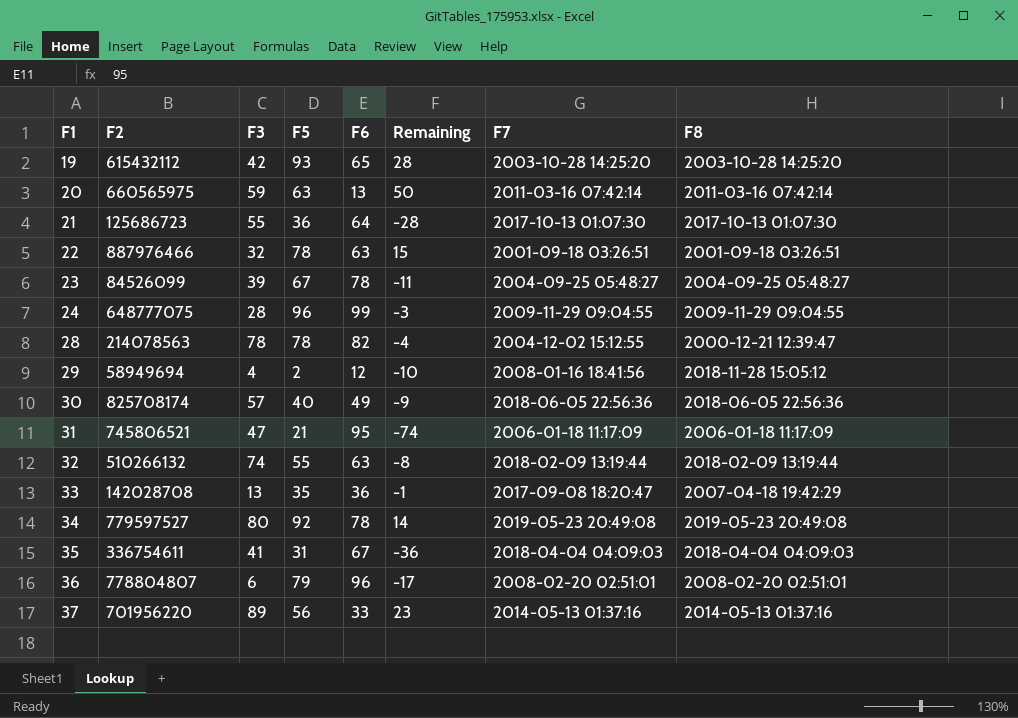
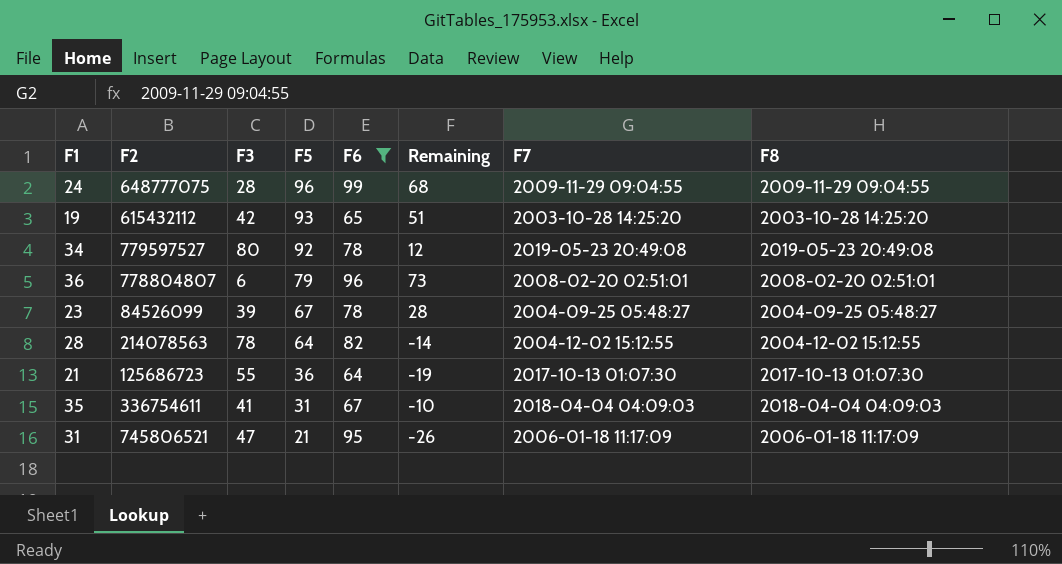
filter: none -> F6 >= 64
row order: F1 ascending -> F5 descending
column Remaining | formula: [F5] - [F6] -> [F5] - [F3]
28 | F5: 78 -> 64
28 | F8: 2000-12-21 12:39:47 -> 2004-12-02 15:12:55

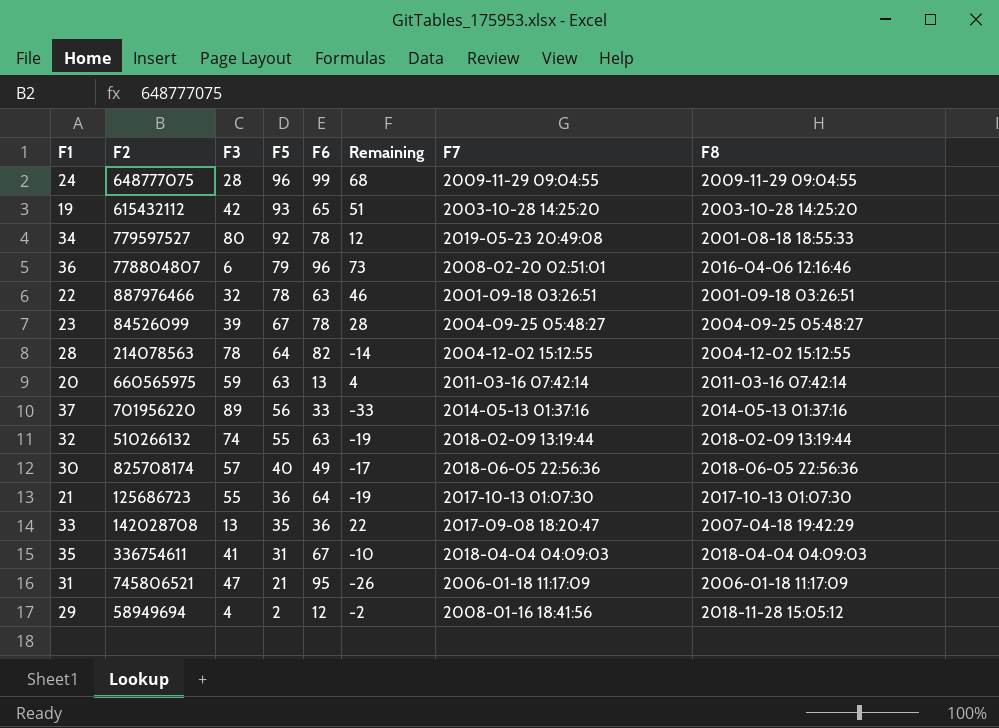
filter: F6 >= 64 -> none
34 | F8: 2019-05-23 20:49:08 -> 2001-08-18 18:55:33
36 | F8: 2008-02-20 02:51:01 -> 2016-04-06 12:16:46

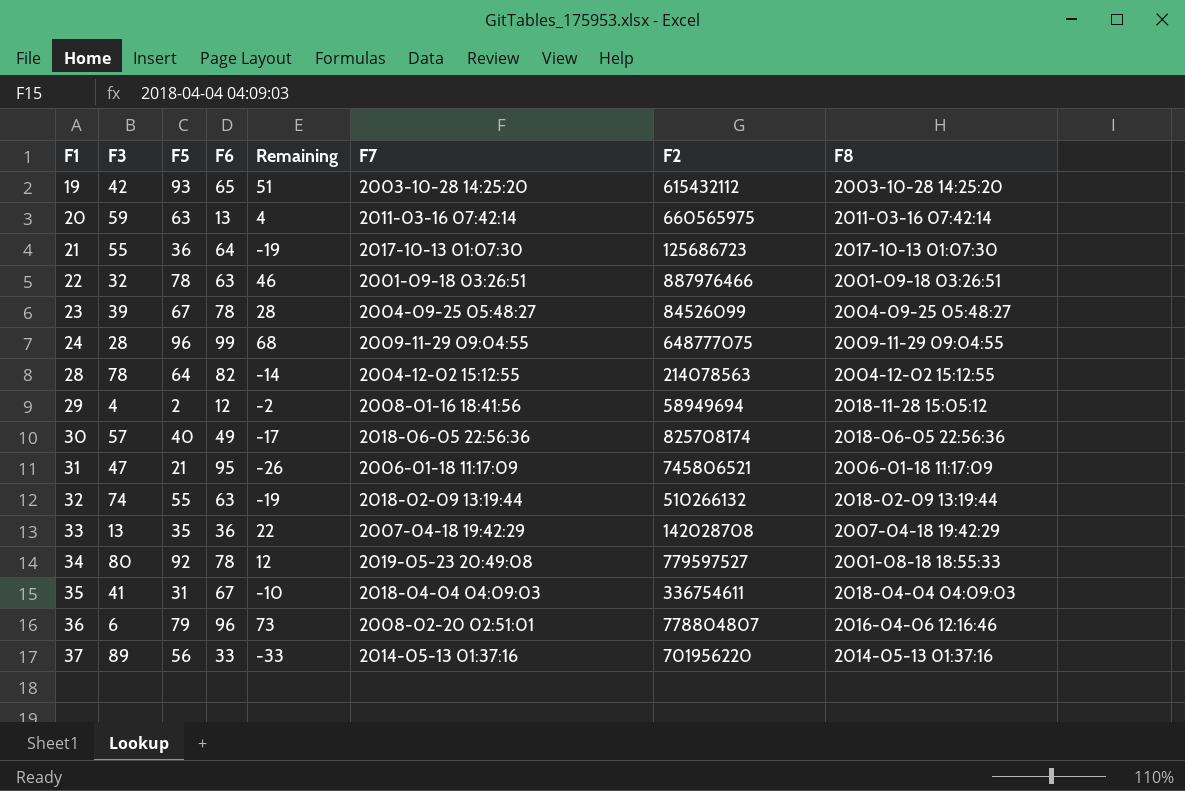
row order: F5 descending -> F1 ascending
column F2 | position: 2 -> 7
33 | F7: 2017-09-08 18:20:47 -> 2007-04-18 19:42:29

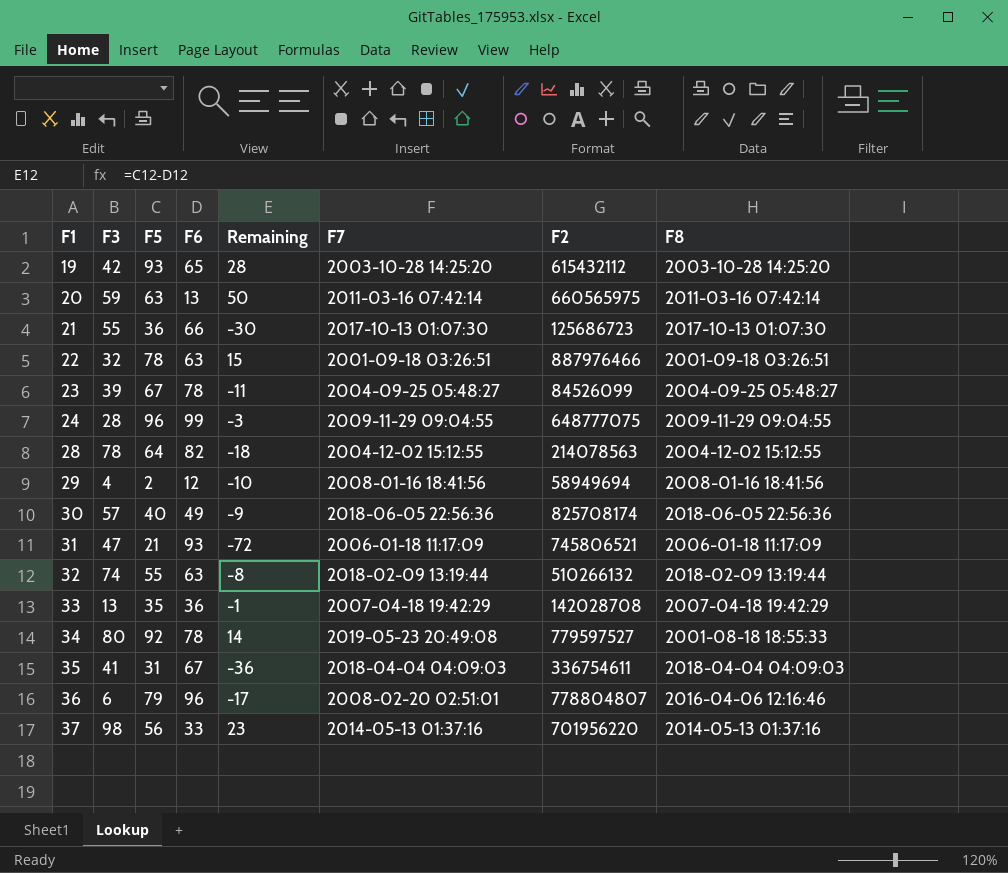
column Remaining | formula: [F5] - [F3] -> [F5] - [F6]
21 | F6: 64 -> 66
29 | F8: 2018-11-28 15:05:12 -> 2008-01-16 18:41:56
31 | F6: 95 -> 93
37 | F3: 89 -> 98

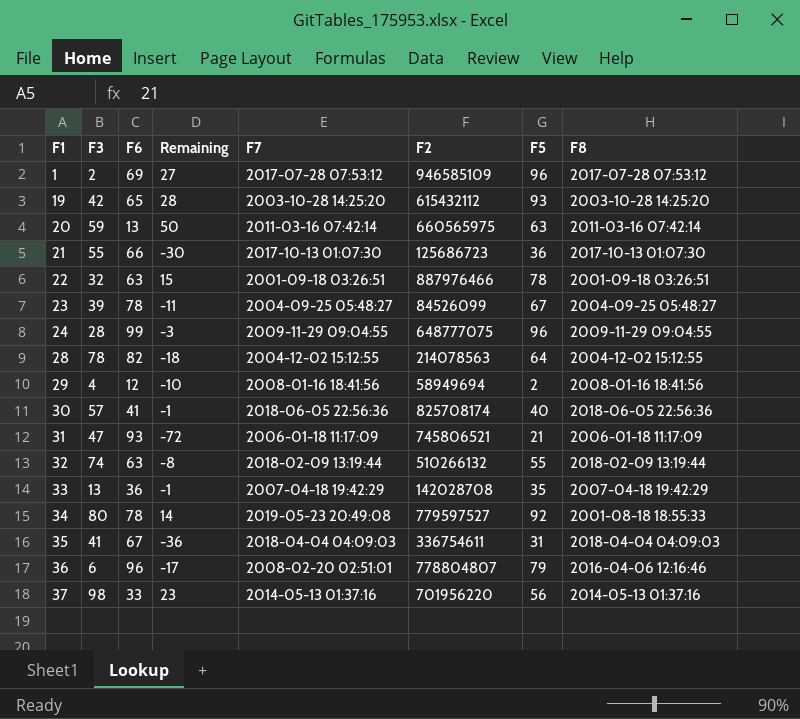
column F5 | position: 3 -> 7
row 1: none -> 2 | 69 | 27 | 2017-07-28 07:53:12 | 946585109 | 96 | 2017-07-28 07:53:12
30 | F6: 49 -> 41
30 | Remaining: -9 -> -1

